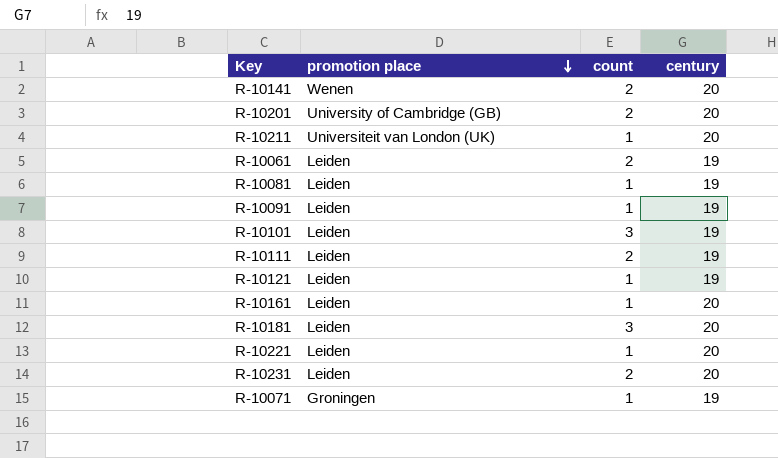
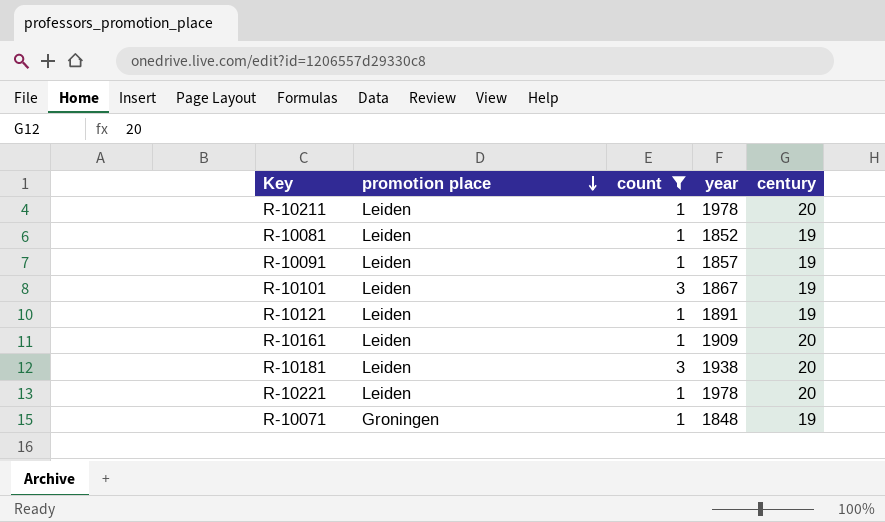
filter: none -> count != 2
column year | position: none -> 4
R-10211 | promotion place: Universiteit van London (UK) -> Leiden

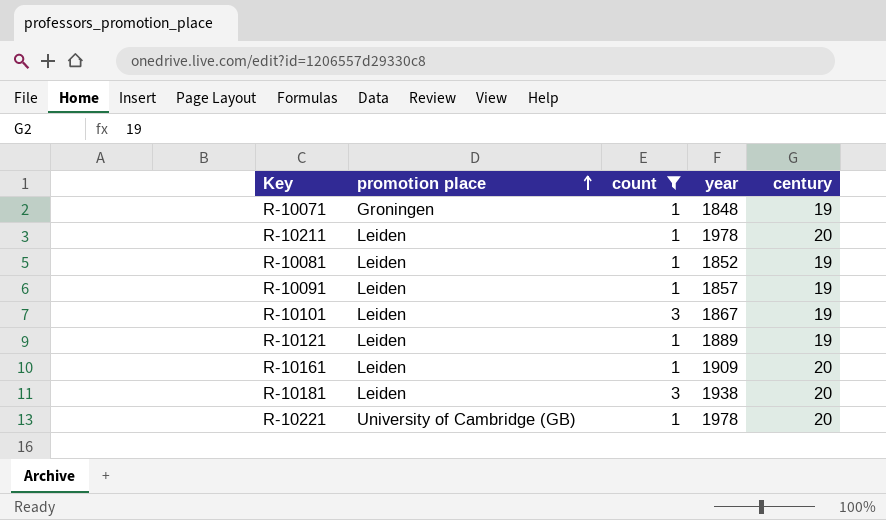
row order: promotion place descending -> promotion place ascending
R-10121 | year: 1891 -> 1889
R-10221 | promotion place: Leiden -> University of Cambridge (GB)

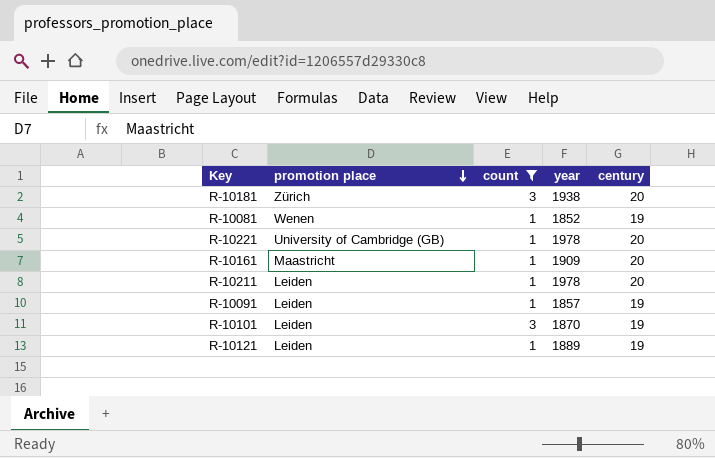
row order: promotion place ascending -> promotion place descending
row R-10071: Groningen | 1 | 1848 | 19 -> none
R-10181 | promotion place: Leiden -> Zürich
R-10081 | promotion place: Leiden -> Wenen
R-10161 | promotion place: Leiden -> Maastricht
R-10101 | year: 1867 -> 1870

